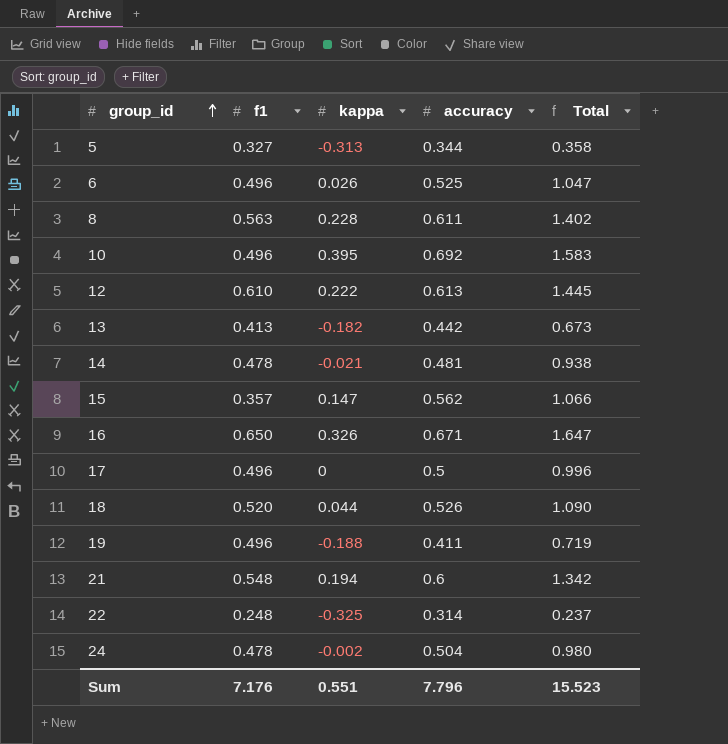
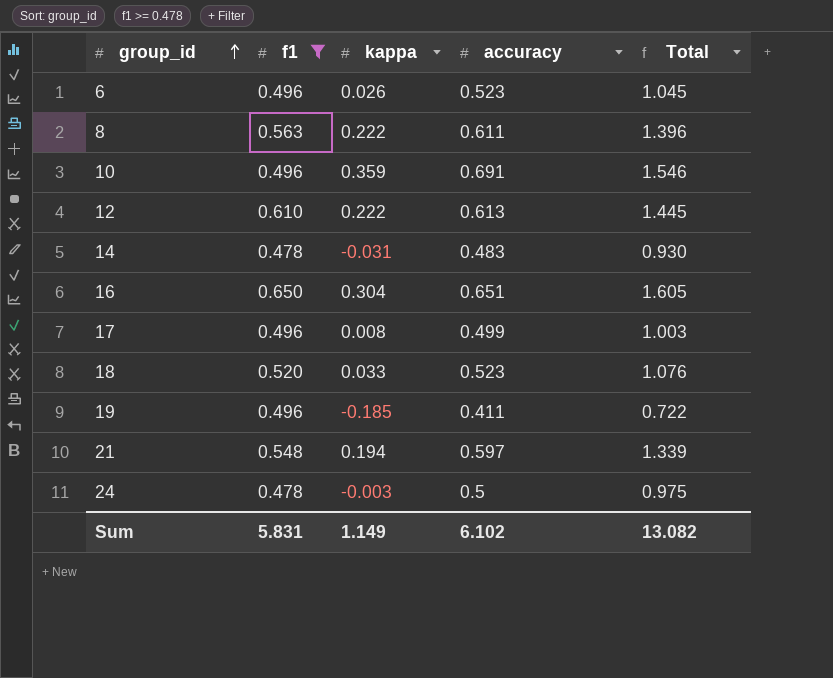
filter: none -> f1 >= 0.478
6 | accuracy: 0.525 -> 0.523
6 | Total: 1.047 -> 1.045
8 | kappa: 0.228 -> 0.222
8 | Total: 1.402 -> 1.396
10 | kappa: 0.395 -> 0.359
10 | accuracy: 0.692 -> 0.691
10 | Total: 1.583 -> 1.546
14 | kappa: -0.021 -> -0.031
14 | accuracy: 0.481 -> 0.483
14 | Total: 0.938 -> 0.930
16 | kappa: 0.326 -> 0.304
16 | accuracy: 0.671 -> 0.651
16 | Total: 1.647 -> 1.605
17 | kappa: 0 -> 0.008
17 | accuracy: 0.5 -> 0.499
17 | Total: 0.996 -> 1.003
18 | kappa: 0.044 -> 0.033
18 | accuracy: 0.526 -> 0.523
18 | Total: 1.090 -> 1.076
19 | kappa: -0.188 -> -0.185
19 | Total: 0.719 -> 0.722
21 | accuracy: 0.6 -> 0.597
21 | Total: 1.342 -> 1.339
24 | kappa: -0.002 -> -0.003
24 | accuracy: 0.504 -> 0.5
24 | Total: 0.980 -> 0.975
Sum | f1: 7.176 -> 5.831
Sum | kappa: 0.551 -> 1.149
Sum | accuracy: 7.796 -> 6.102
Sum | Total: 15.523 -> 13.082

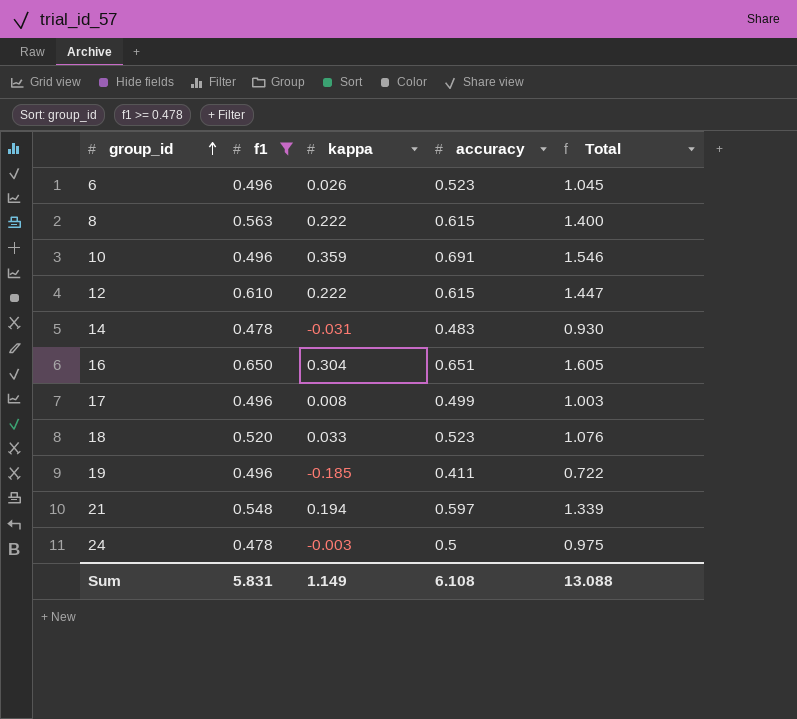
8 | accuracy: 0.611 -> 0.615
8 | Total: 1.396 -> 1.400
12 | accuracy: 0.613 -> 0.615
12 | Total: 1.445 -> 1.447
Sum | accuracy: 6.102 -> 6.108
Sum | Total: 13.082 -> 13.088

